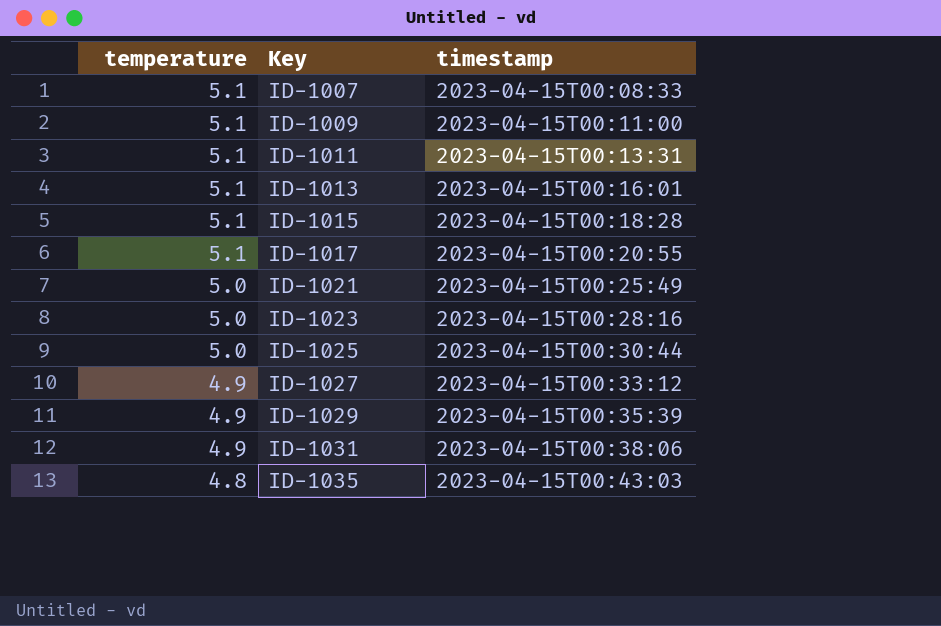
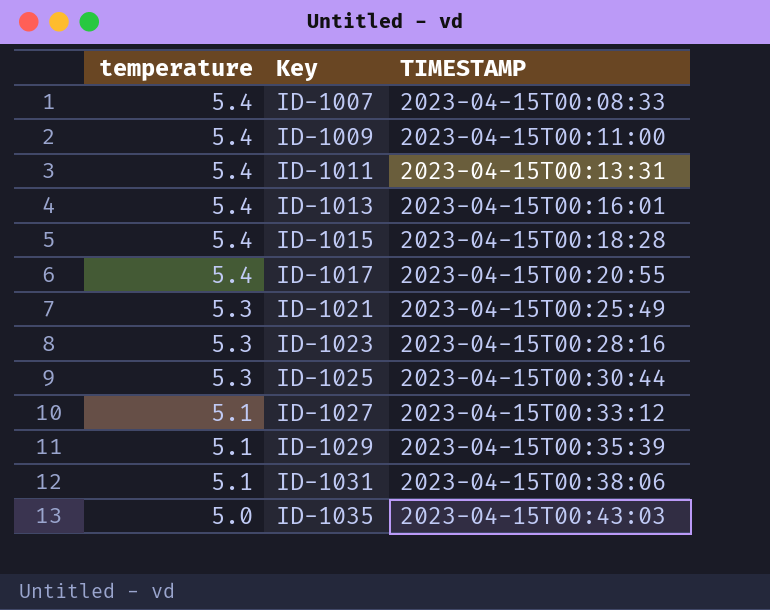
column name: timestamp -> TIMESTAMP
ID-1007 | temperature: 5.1 -> 5.4
ID-1009 | temperature: 5.1 -> 5.4
ID-1011 | temperature: 5.1 -> 5.4
ID-1013 | temperature: 5.1 -> 5.4
ID-1015 | temperature: 5.1 -> 5.4
ID-1017 | temperature: 5.1 -> 5.4
ID-1021 | temperature: 5.0 -> 5.3
ID-1023 | temperature: 5.0 -> 5.3
ID-1025 | temperature: 5.0 -> 5.3
ID-1027 | temperature: 4.9 -> 5.1
ID-1029 | temperature: 4.9 -> 5.1
ID-1031 | temperature: 4.9 -> 5.1
ID-1035 | temperature: 4.8 -> 5.0

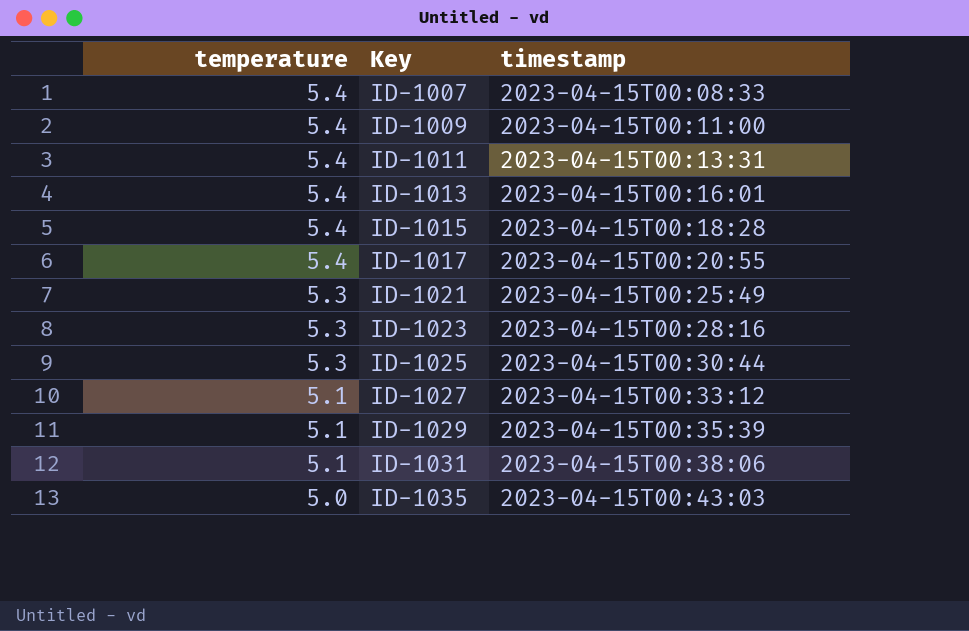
column name: TIMESTAMP -> timestamp

